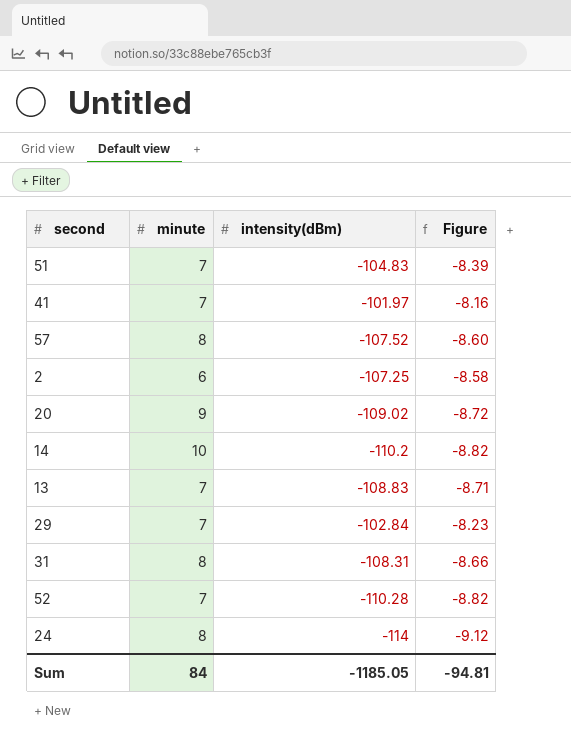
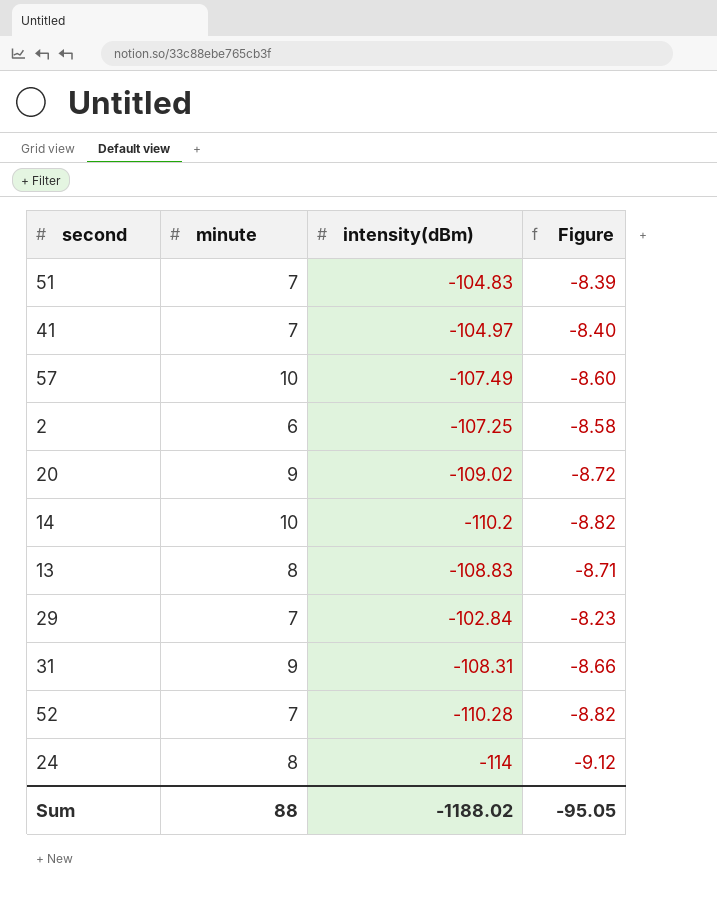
41 | intensity(dBm): -101.97 -> -104.97
41 | Figure: -8.16 -> -8.40
57 | minute: 8 -> 10
57 | intensity(dBm): -107.52 -> -107.49
13 | minute: 7 -> 8
31 | minute: 8 -> 9
Sum | minute: 84 -> 88
Sum | intensity(dBm): -1185.05 -> -1188.02
Sum | Figure: -94.81 -> -95.05

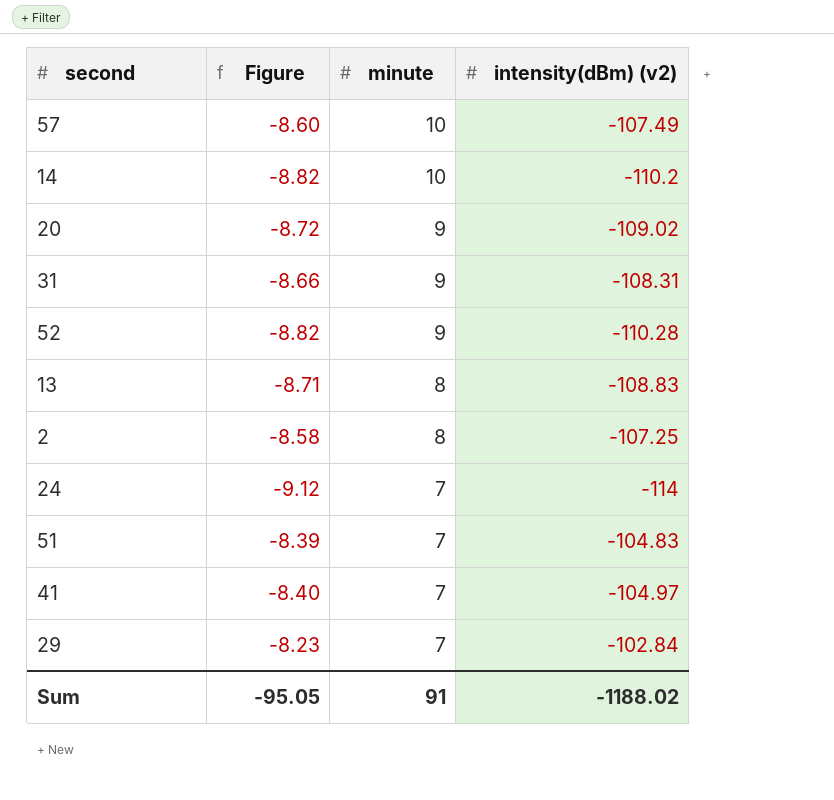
row order: none -> minute descending
column Figure | position: 4 -> 2
column name: intensity(dBm) -> intensity(dBm) (v2)
52 | minute: 7 -> 9
2 | minute: 6 -> 8
24 | minute: 8 -> 7
Sum | minute: 88 -> 91

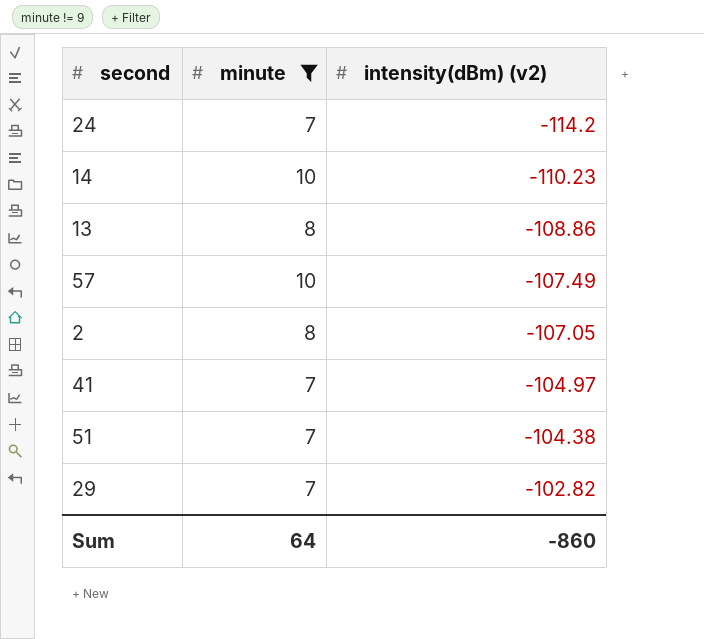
filter: none -> minute != 9
row order: minute descending -> intensity(dBm) (v2) ascending
column Figure | formula: [intensity(dBm) (v2)] * 0.08 -> none
24 | intensity(dBm) (v2): -114 -> -114.2
14 | intensity(dBm) (v2): -110.2 -> -110.23
13 | intensity(dBm) (v2): -108.83 -> -108.86
2 | intensity(dBm) (v2): -107.25 -> -107.05
51 | intensity(dBm) (v2): -104.83 -> -104.38
29 | intensity(dBm) (v2): -102.84 -> -102.82
Sum | minute: 91 -> 64
Sum | intensity(dBm) (v2): -1188.02 -> -860

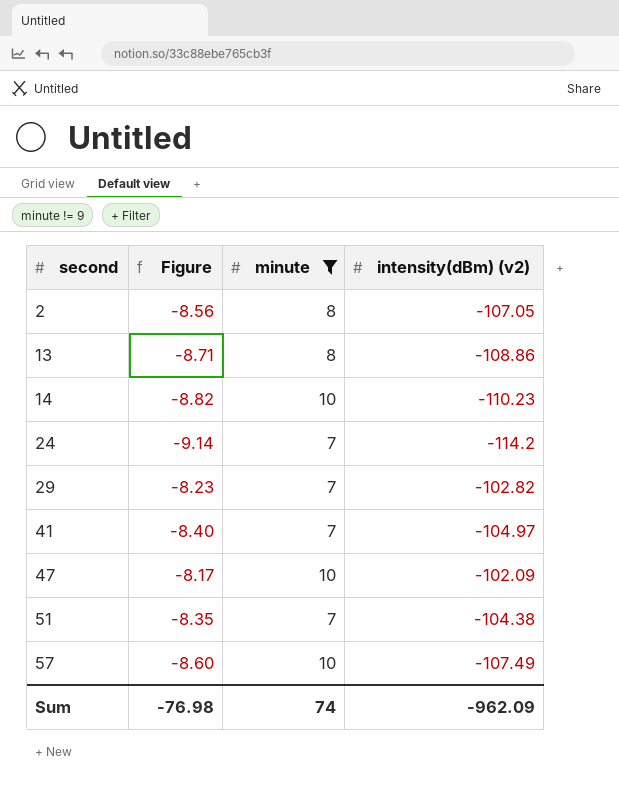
row order: intensity(dBm) (v2) ascending -> second ascending
column Figure | formula: none -> [intensity(dBm) (v2)] * 0.08
row 47: none -> -8.17 | 10 | -102.09
Sum | minute: 64 -> 74
Sum | intensity(dBm) (v2): -860 -> -962.09

